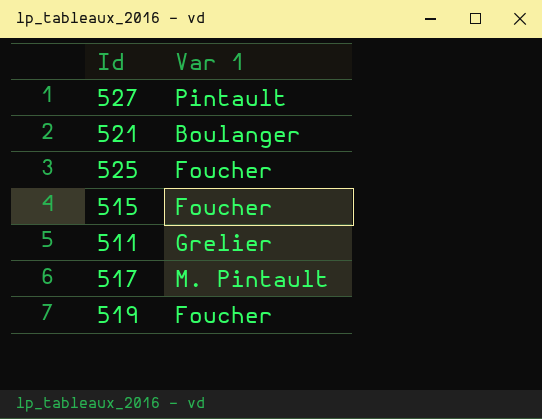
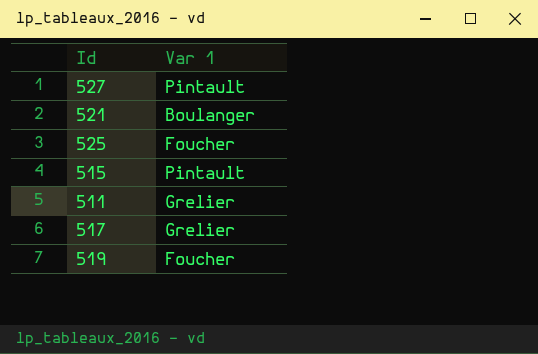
515 | Var 1: Foucher -> Pintault
517 | Var 1: M. Pintault -> Grelier

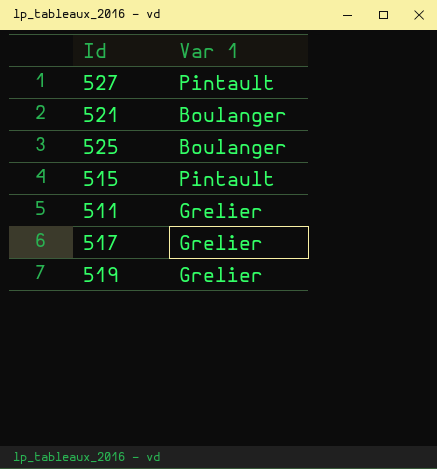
525 | Var 1: Foucher -> Boulanger
519 | Var 1: Foucher -> Grelier

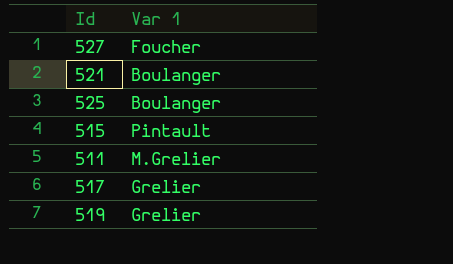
527 | Var 1: Pintault -> Foucher
511 | Var 1: Grelier -> M.Grelier

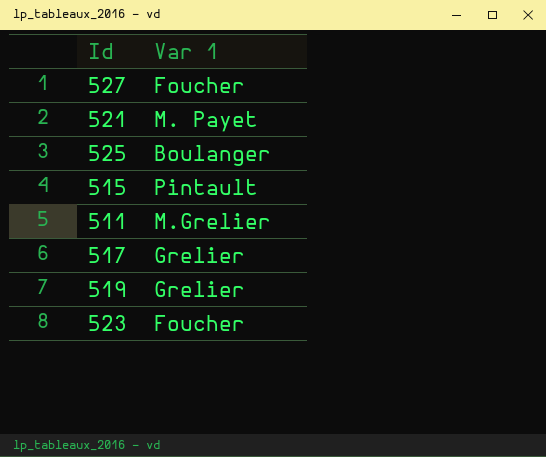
521 | Var 1: Boulanger -> M. Payet
row 523: none -> Foucher

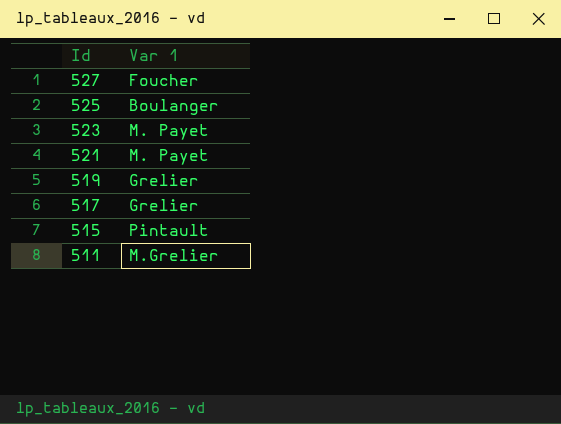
row order: none -> Id descending
523 | Var 1: Foucher -> M. Payet

